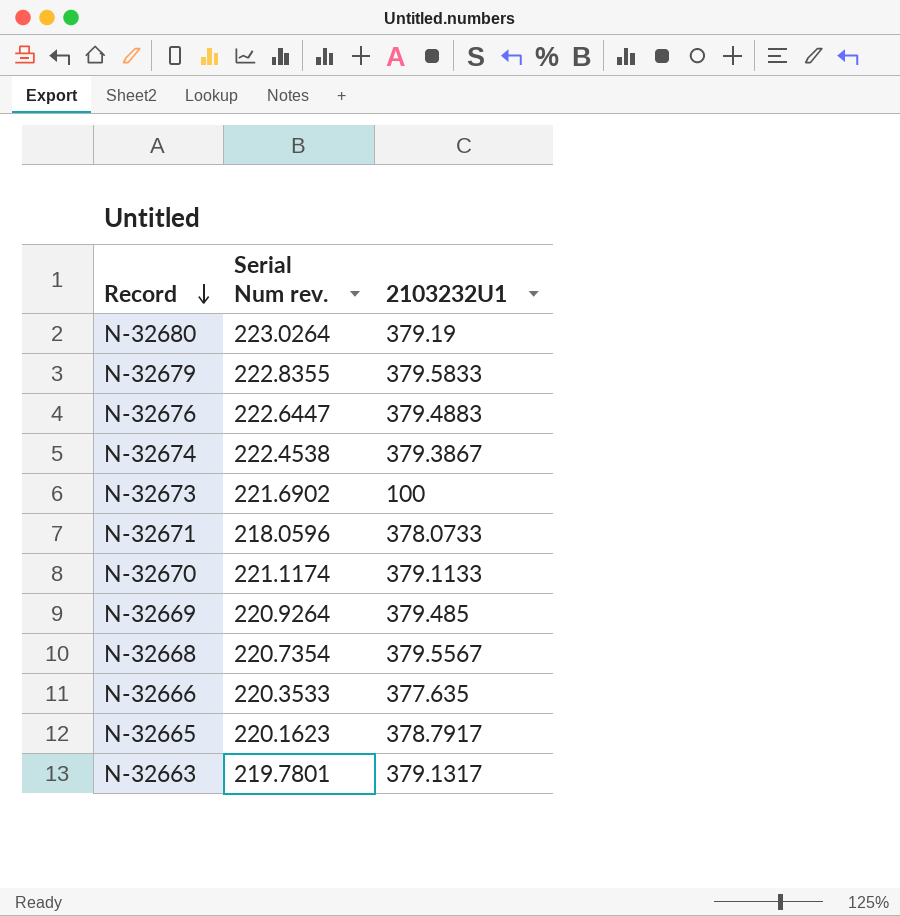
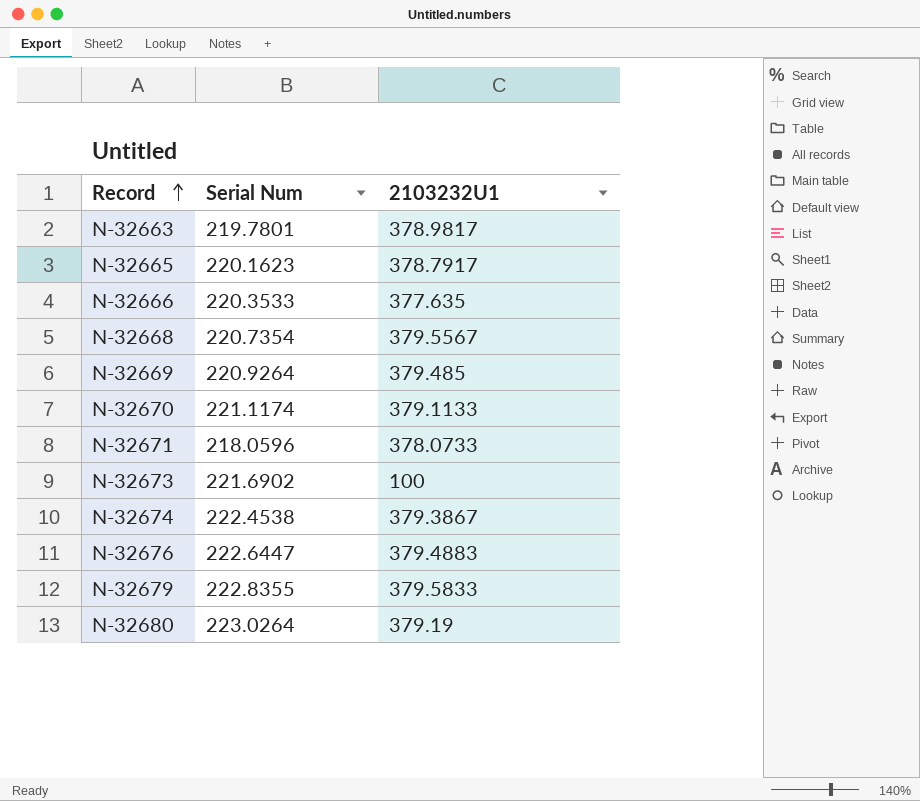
row order: Record descending -> Record ascending
column name: Serial Num rev. -> Serial Num
N-32663 | 2103232U1: 379.1317 -> 378.9817

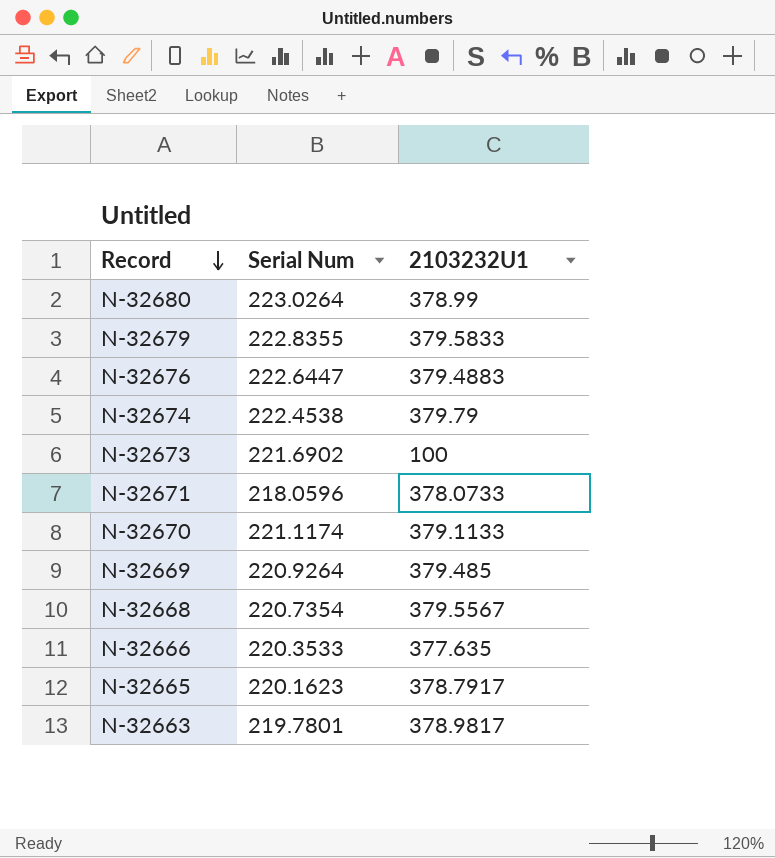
row order: Record ascending -> Record descending
N-32680 | 2103232U1: 379.19 -> 378.99
N-32674 | 2103232U1: 379.3867 -> 379.79

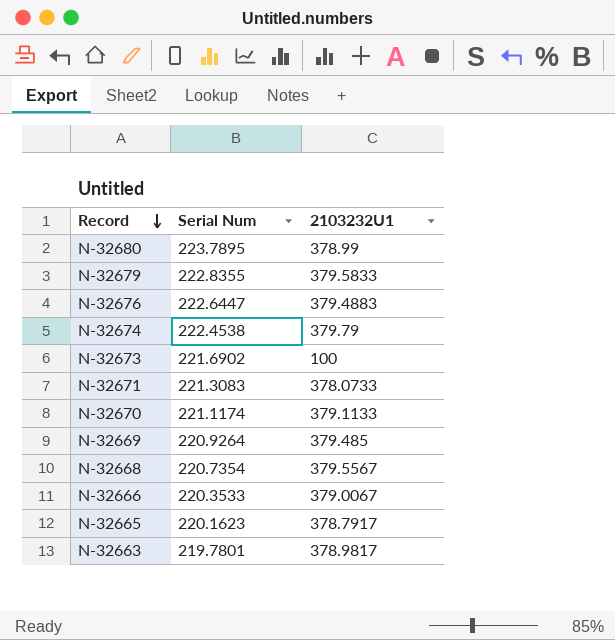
N-32680 | Serial Num: 223.0264 -> 223.7895
N-32671 | Serial Num: 218.0596 -> 221.3083
N-32666 | 2103232U1: 377.635 -> 379.0067

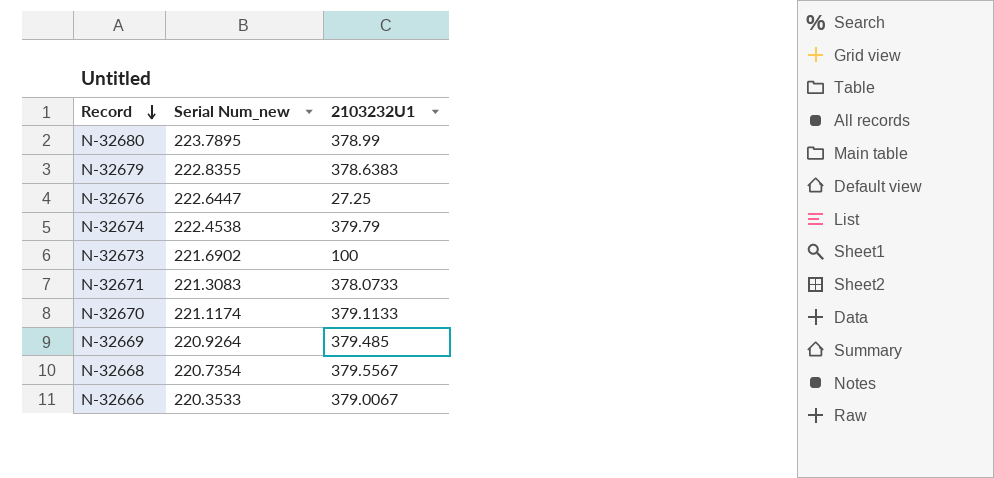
column name: Serial Num -> Serial Num_new
row N-32665: 220.1623 | 378.7917 -> none
row N-32663: 219.7801 | 378.9817 -> none
N-32679 | 2103232U1: 379.5833 -> 378.6383
N-32676 | 2103232U1: 379.4883 -> 27.25

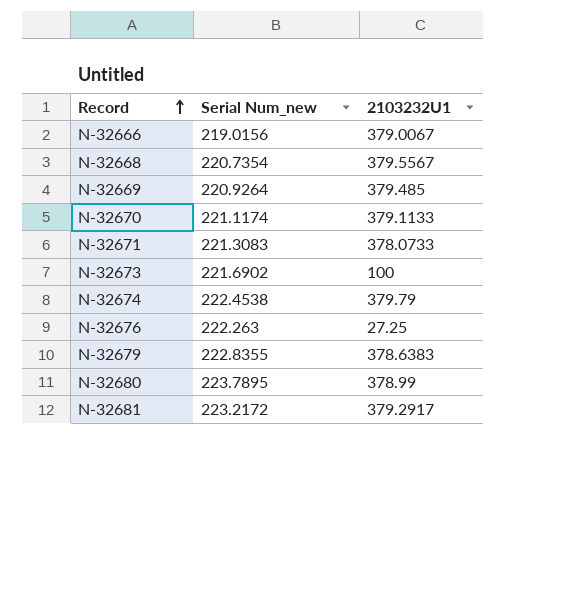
row order: Record descending -> Record ascending
N-32666 | Serial Num_new: 220.3533 -> 219.0156
N-32676 | Serial Num_new: 222.6447 -> 222.263
row N-32681: none -> 223.2172 | 379.2917

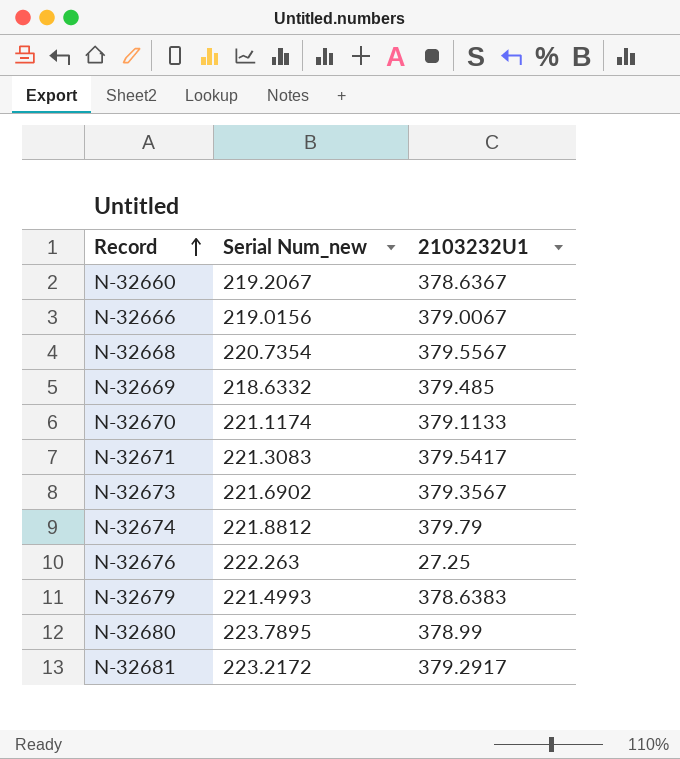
row N-32660: none -> 219.2067 | 378.6367
N-32669 | Serial Num_new: 220.9264 -> 218.6332
N-32671 | 2103232U1: 378.0733 -> 379.5417
N-32673 | 2103232U1: 100 -> 379.3567
N-32674 | Serial Num_new: 222.4538 -> 221.8812
N-32679 | Serial Num_new: 222.8355 -> 221.4993

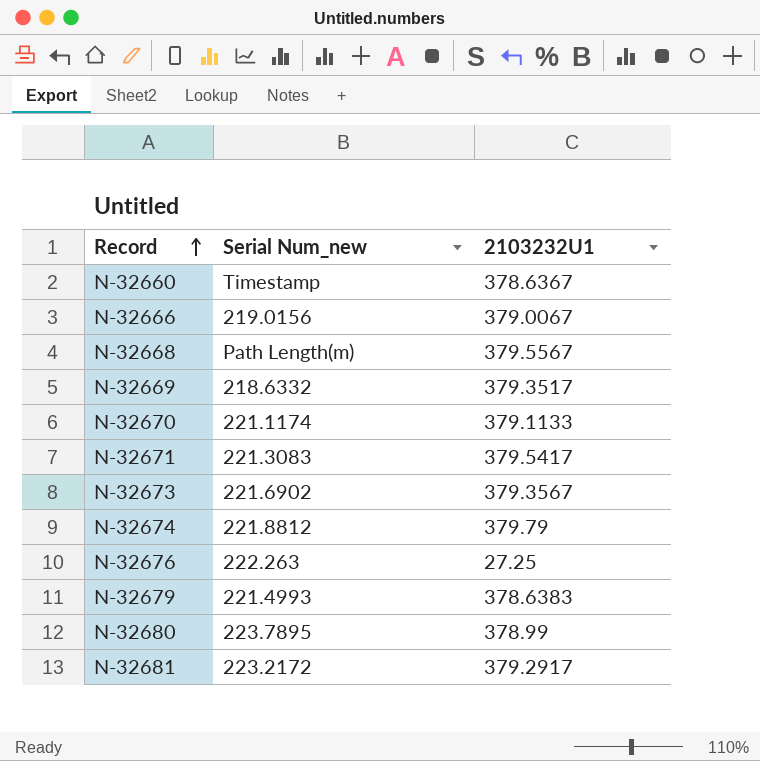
N-32660 | Serial Num_new: 219.2067 -> Timestamp
N-32668 | Serial Num_new: 220.7354 -> Path Length(m)
N-32669 | 2103232U1: 379.485 -> 379.3517

